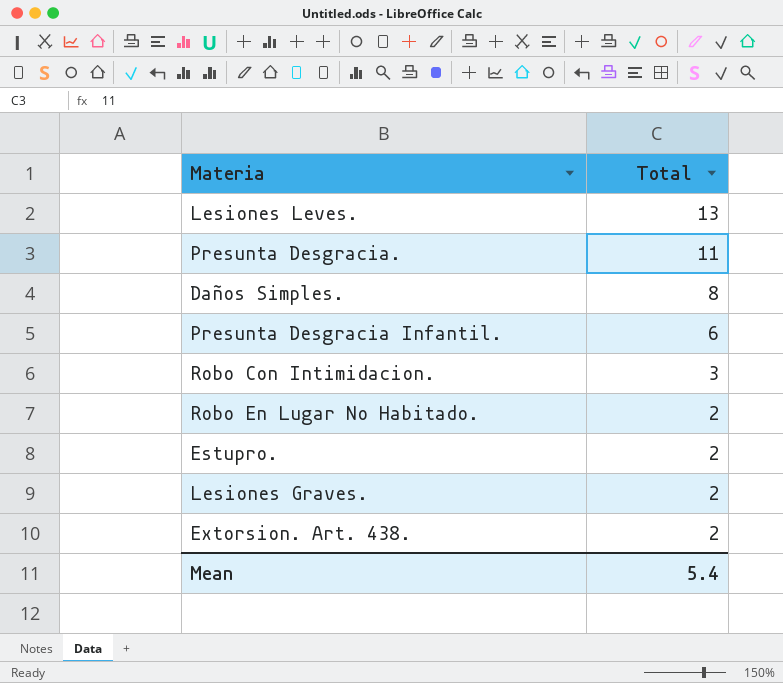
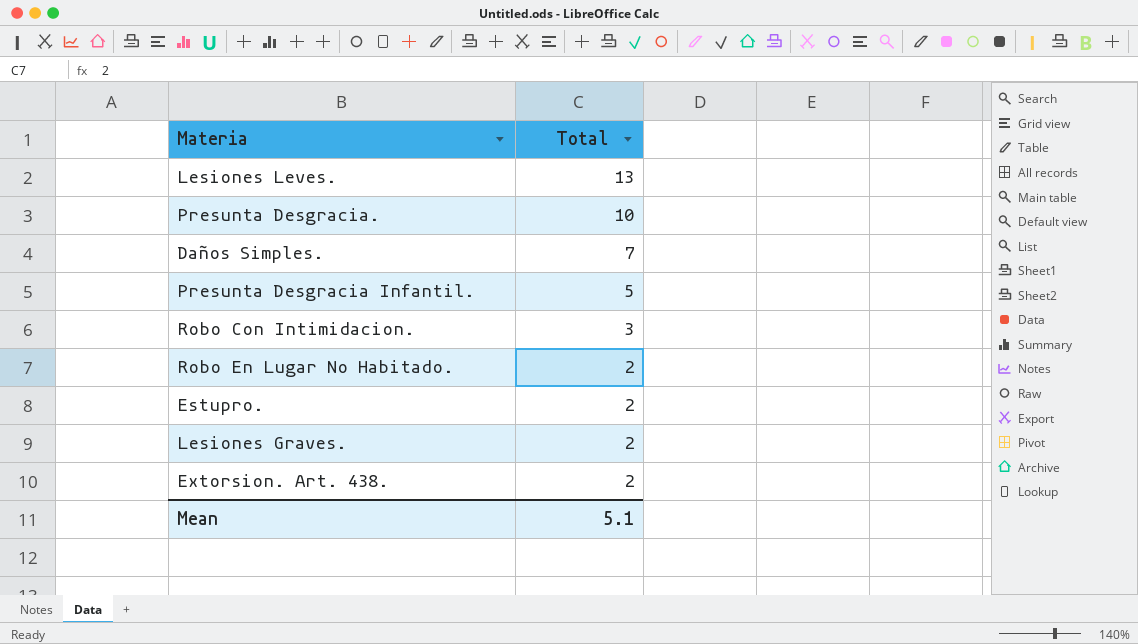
Presunta Desgracia. | Total: 11 -> 10
Daños Simples. | Total: 8 -> 7
Presunta Desgracia Infantil. | Total: 6 -> 5
Mean | Total: 5.4 -> 5.1

